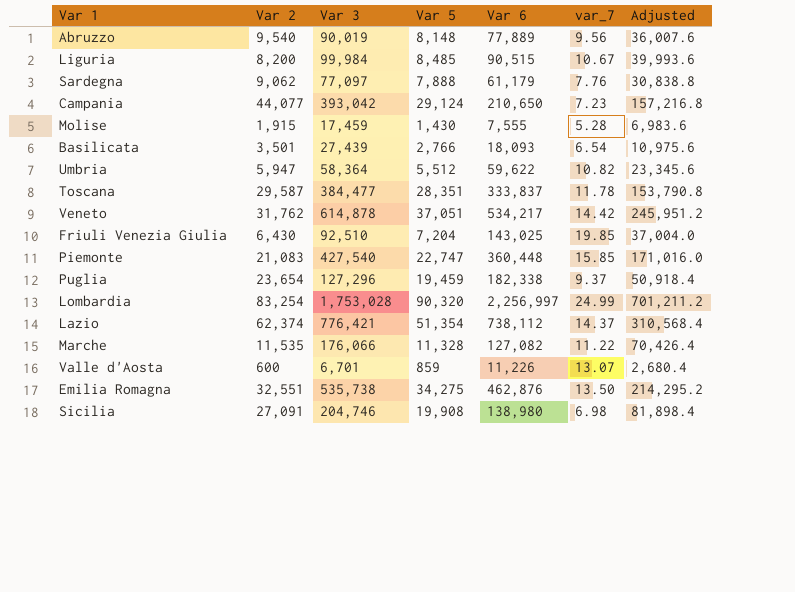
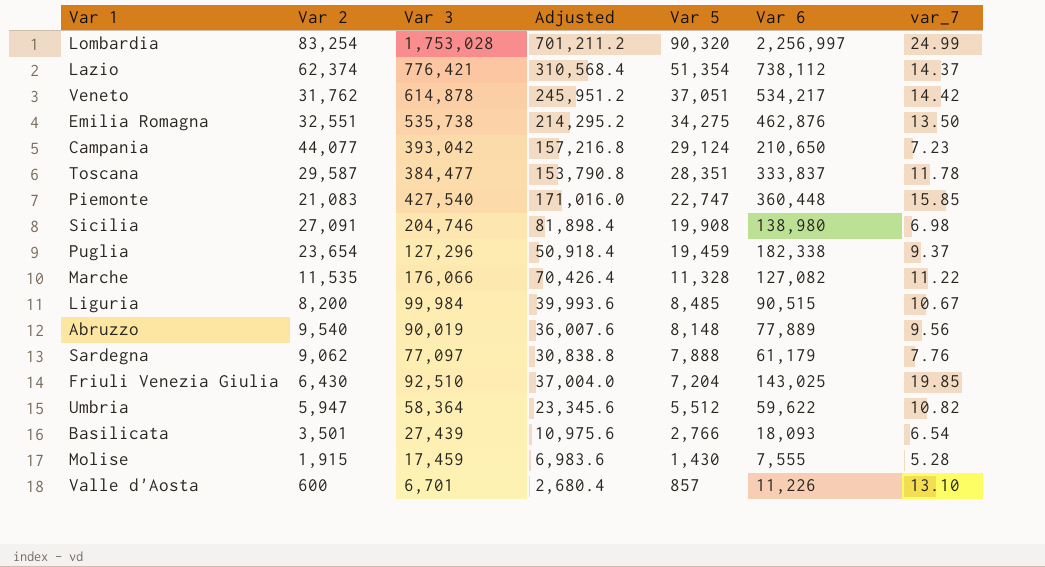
row order: none -> Var 5 descending
column Adjusted | position: 7 -> 4
Valle d'Aosta | Var 5: 859 -> 857
Valle d'Aosta | var_7: 13.07 -> 13.10

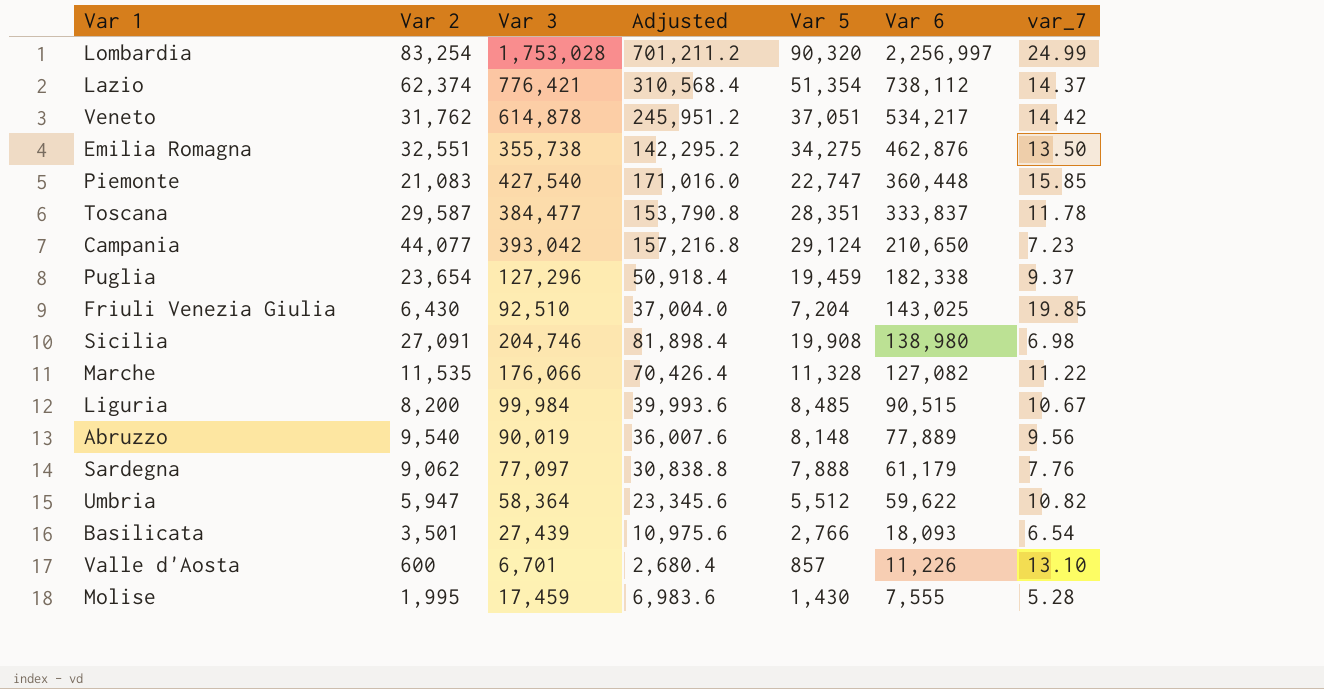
row order: Var 5 descending -> Var 6 descending
Emilia Romagna | Var 3: 535,738 -> 355,738
Emilia Romagna | Adjusted: 214,295.2 -> 142,295.2
Molise | Var 2: 1,915 -> 1,995

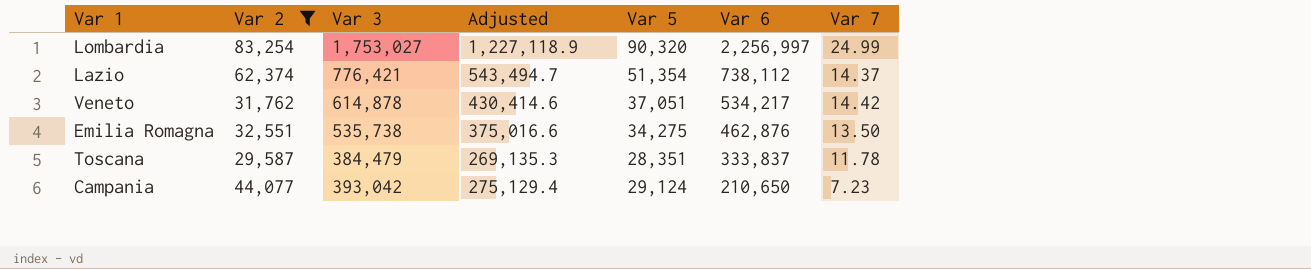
filter: none -> Var 2 >= 29,587
column Adjusted | formula: [Var 3] * 0.4 -> [Var 3] * 0.7
column name: var_7 -> Var 7
Lombardia | Var 3: 1,753,028 -> 1,753,027
Emilia Romagna | Var 3: 355,738 -> 535,738
Toscana | Var 3: 384,477 -> 384,479

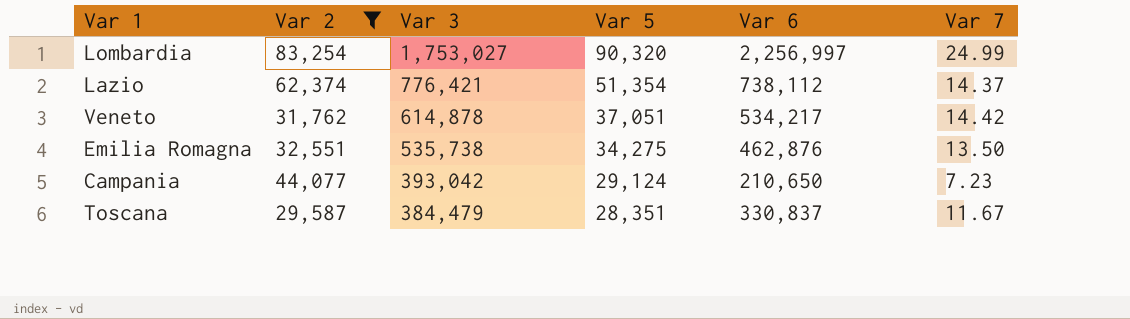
row order: Var 6 descending -> Var 3 descending
column Adjusted | formula: [Var 3] * 0.7 -> none
Toscana | Var 6: 333,837 -> 330,837
Toscana | Var 7: 11.78 -> 11.67

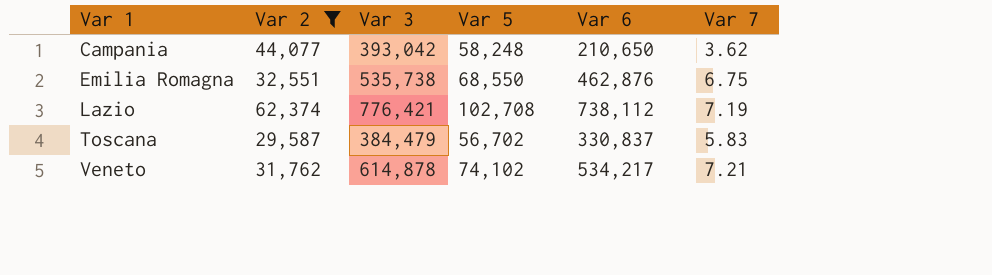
row order: Var 3 descending -> Var 1 ascending
row Lombardia: 83,254 | 1,753,027 | 90,320 | 2,256,997 | 24.99 -> none
Campania | Var 5: 29,124 -> 58,248
Campania | Var 7: 7.23 -> 3.62
Emilia Romagna | Var 5: 34,275 -> 68,550
Emilia Romagna | Var 7: 13.50 -> 6.75
Lazio | Var 5: 51,354 -> 102,708
Lazio | Var 7: 14.37 -> 7.19
Toscana | Var 5: 28,351 -> 56,702
Toscana | Var 7: 11.67 -> 5.83
Veneto | Var 5: 37,051 -> 74,102
Veneto | Var 7: 14.42 -> 7.21

